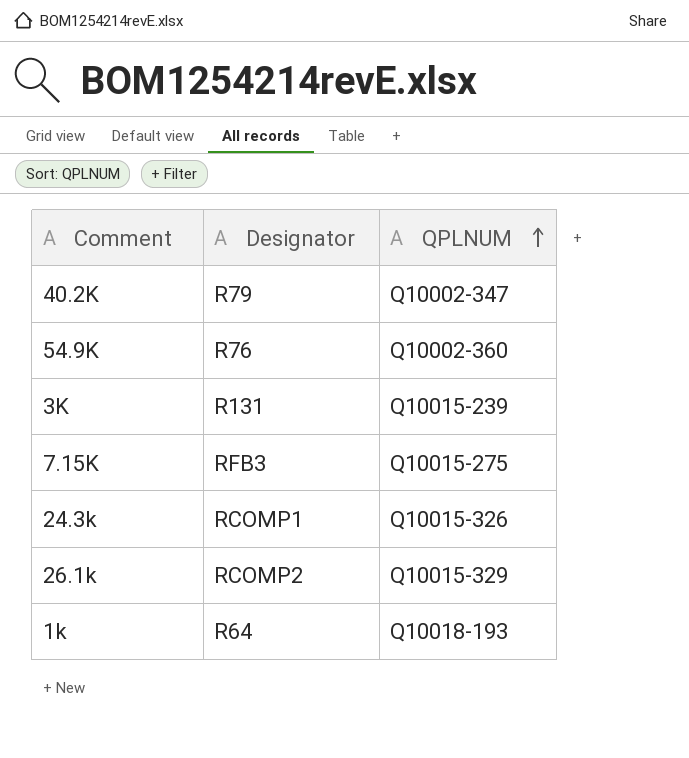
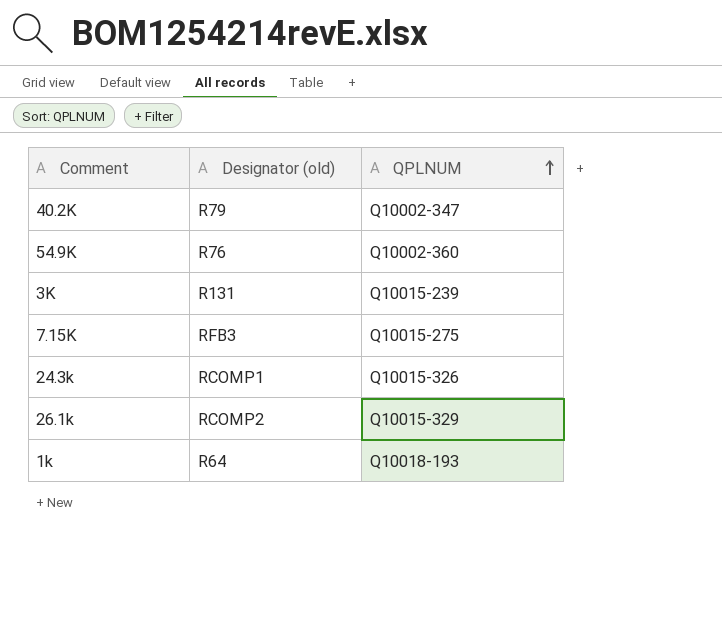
column name: Designator -> Designator (old)

